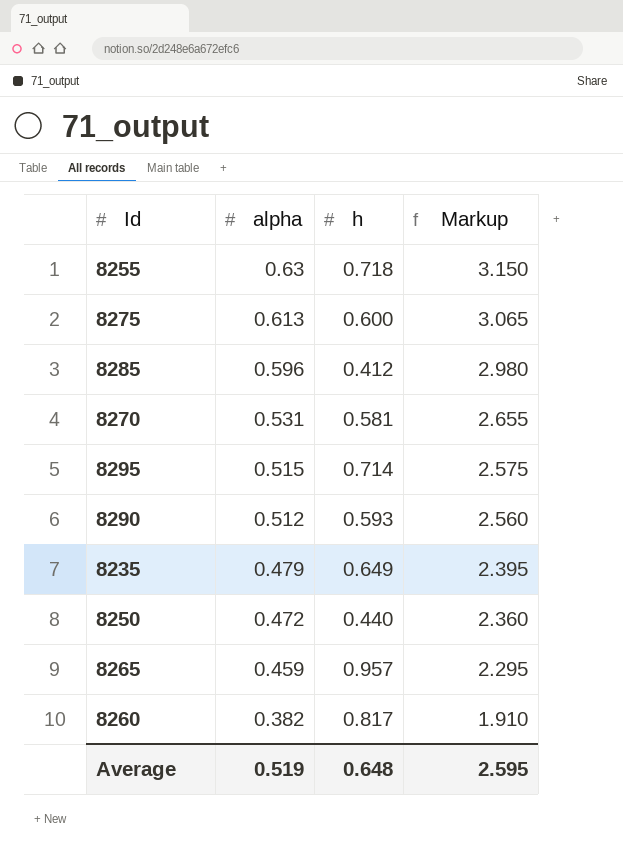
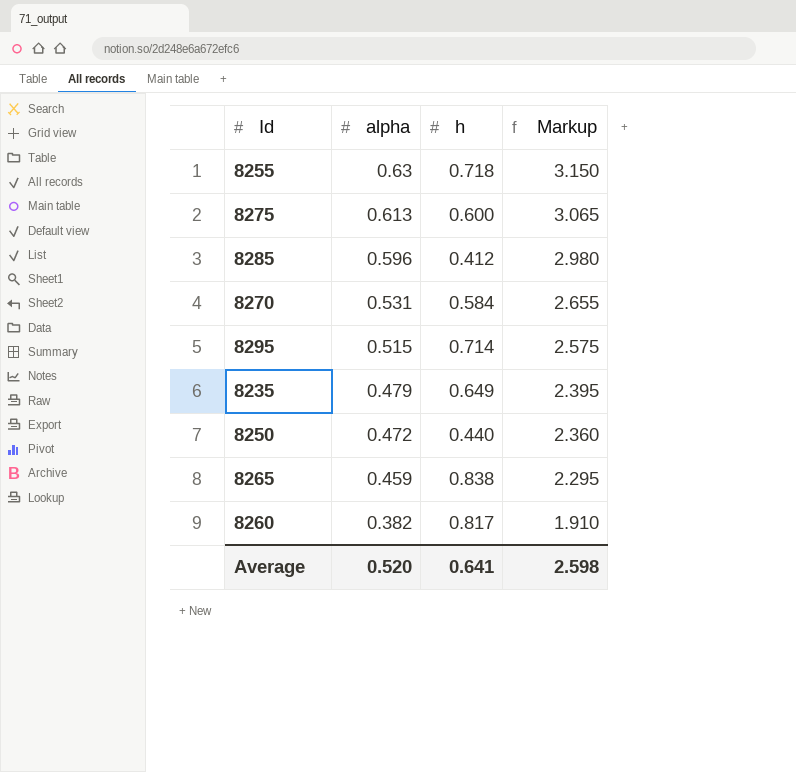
row 8290: 0.512 | 0.593 | 2.560 -> none
8270 | h: 0.581 -> 0.584
8265 | h: 0.957 -> 0.838
Average | alpha: 0.519 -> 0.520
Average | h: 0.648 -> 0.641
Average | Markup: 2.595 -> 2.598

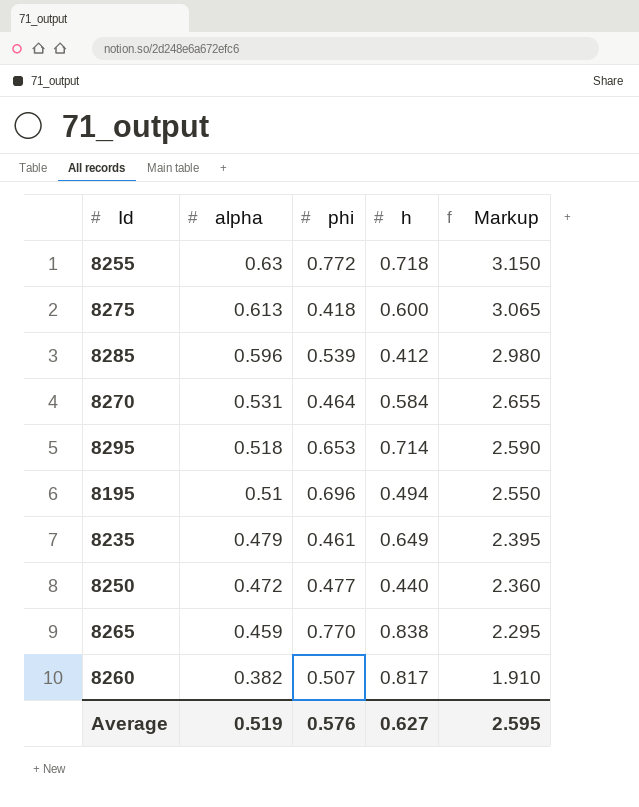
column phi | position: none -> 3
8295 | alpha: 0.515 -> 0.518
8295 | Markup: 2.575 -> 2.590
row 8195: none -> 0.51 | 0.696 | 0.494 | 2.550
Average | alpha: 0.520 -> 0.519
Average | h: 0.641 -> 0.627
Average | Markup: 2.598 -> 2.595

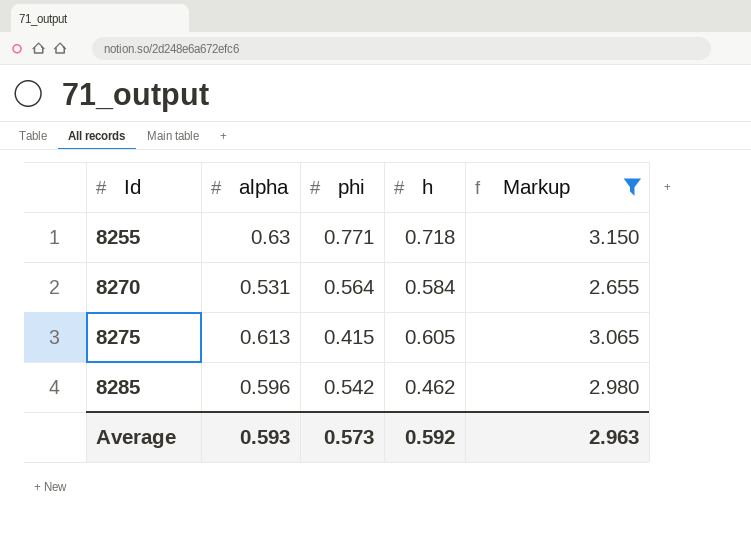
filter: none -> Markup >= 2.655
row order: alpha descending -> Id ascending
8255 | phi: 0.772 -> 0.771
8270 | phi: 0.464 -> 0.564
8275 | phi: 0.418 -> 0.415
8275 | h: 0.600 -> 0.605
8285 | phi: 0.539 -> 0.542
8285 | h: 0.412 -> 0.462
Average | alpha: 0.519 -> 0.593
Average | phi: 0.576 -> 0.573
Average | h: 0.627 -> 0.592
Average | Markup: 2.595 -> 2.963

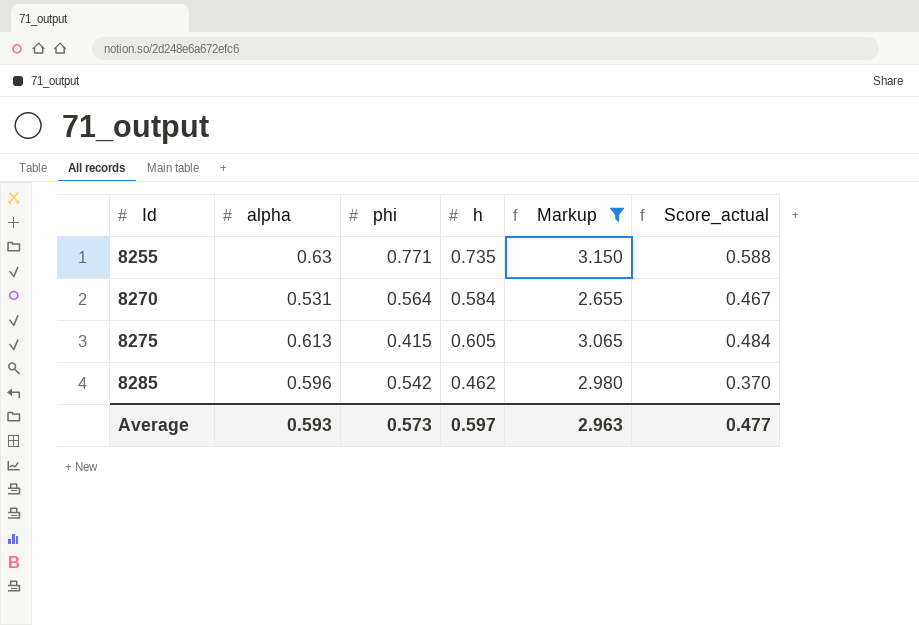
column Score_actual | formula: none -> [h] * 0.8
8255 | h: 0.718 -> 0.735
Average | h: 0.592 -> 0.597

